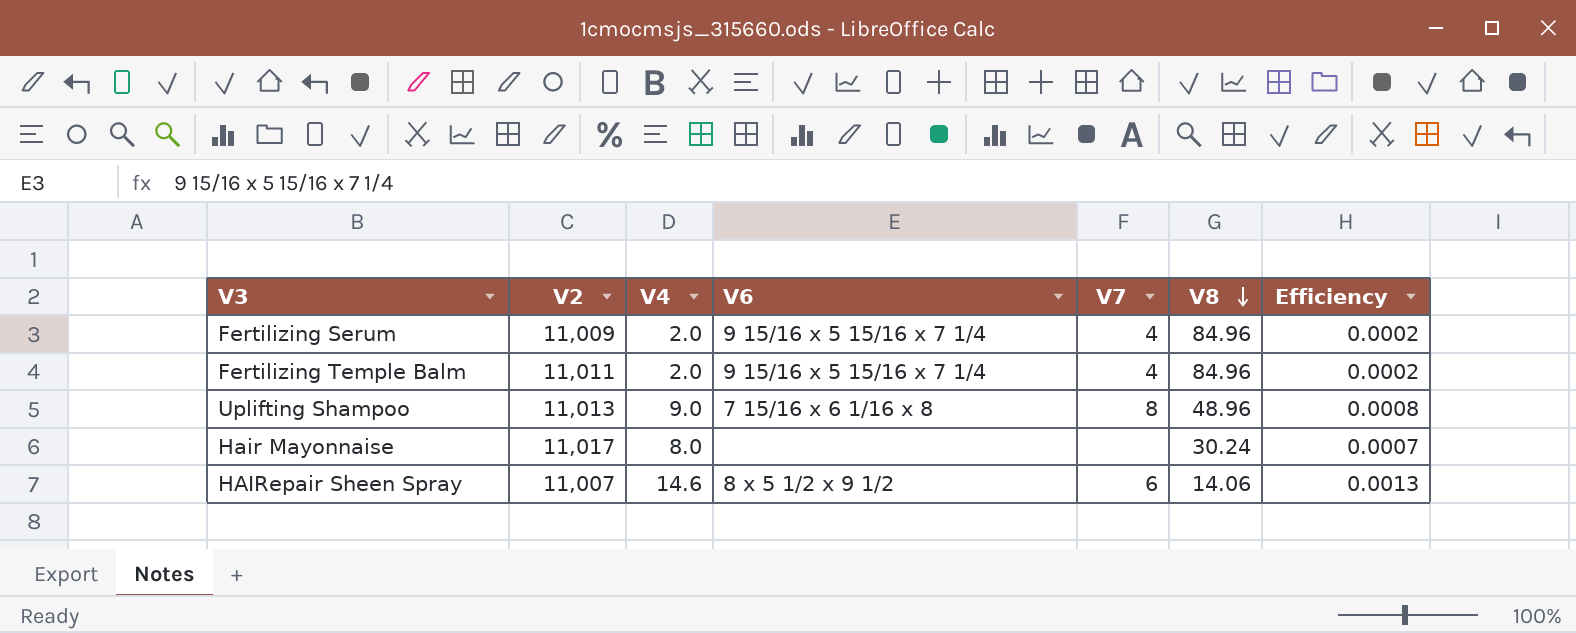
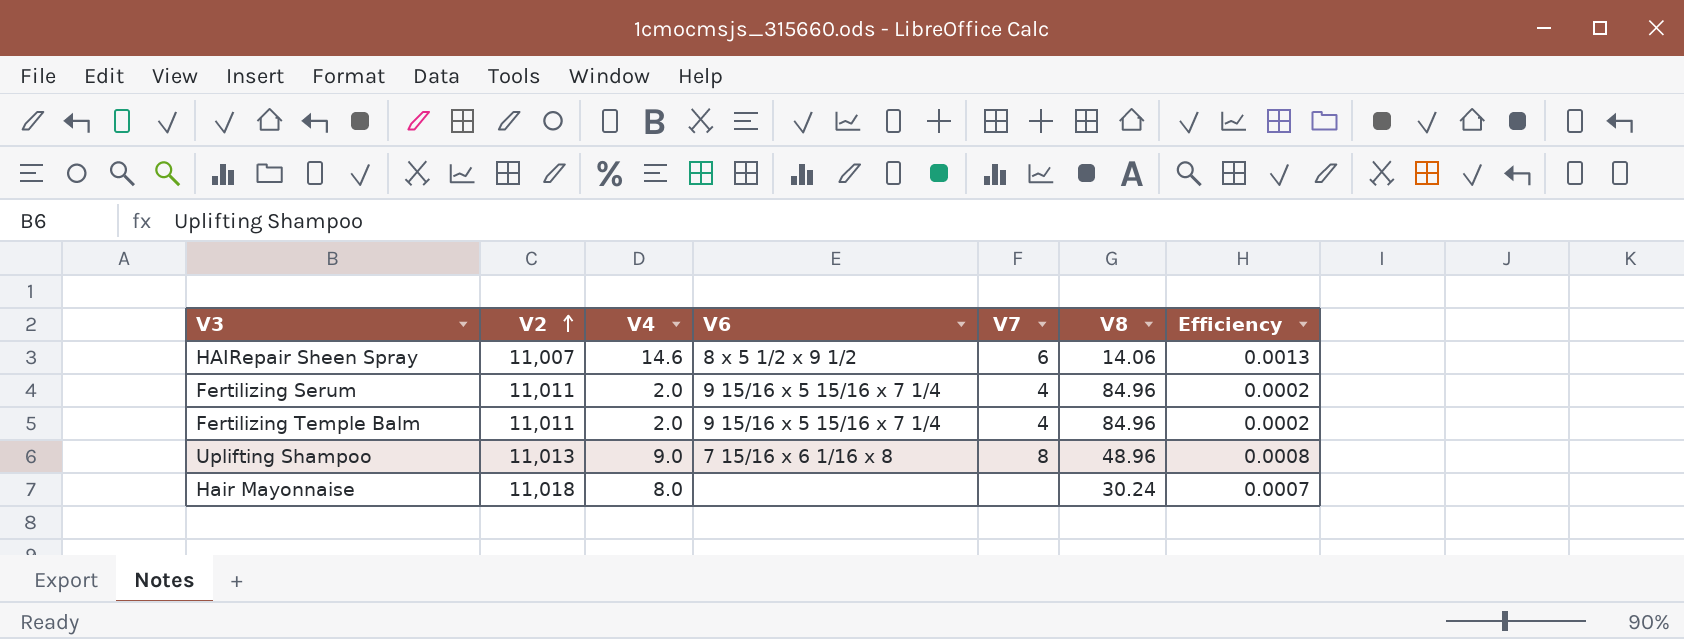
row order: V8 descending -> V2 ascending
Fertilizing Serum | V2: 11,009 -> 11,011
Hair Mayonnaise | V2: 11,017 -> 11,018

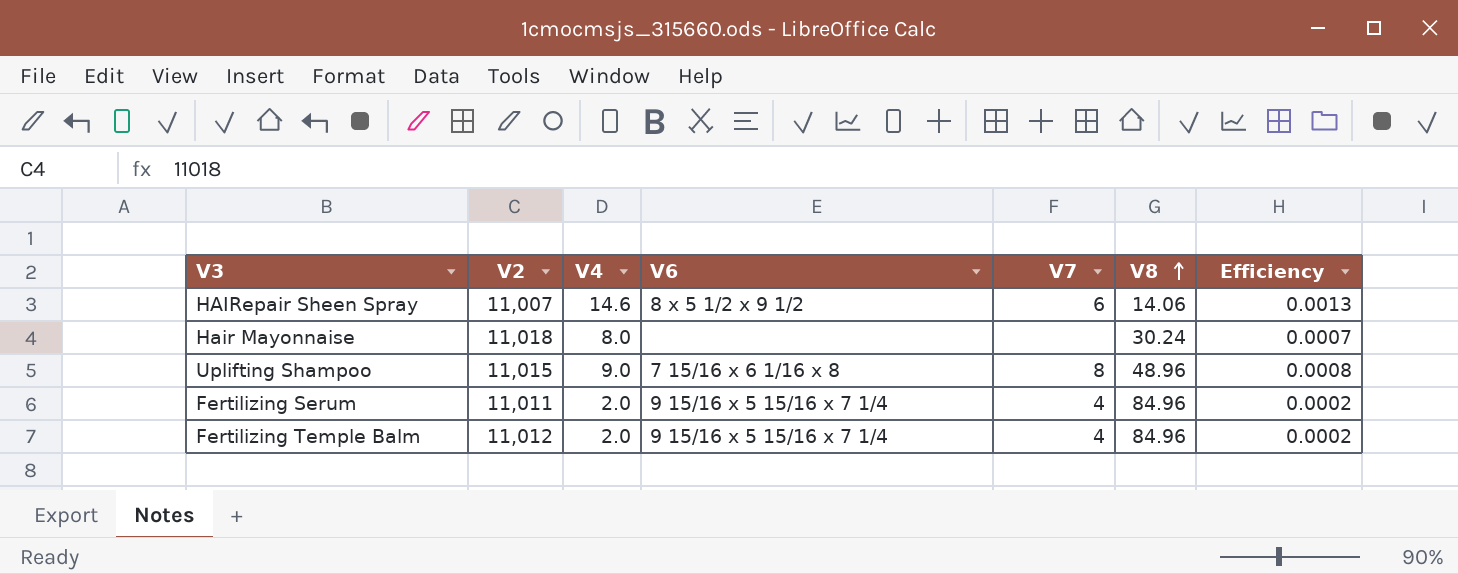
row order: V2 ascending -> V8 ascending
Uplifting Shampoo | V2: 11,013 -> 11,015
Fertilizing Temple Balm | V2: 11,011 -> 11,012

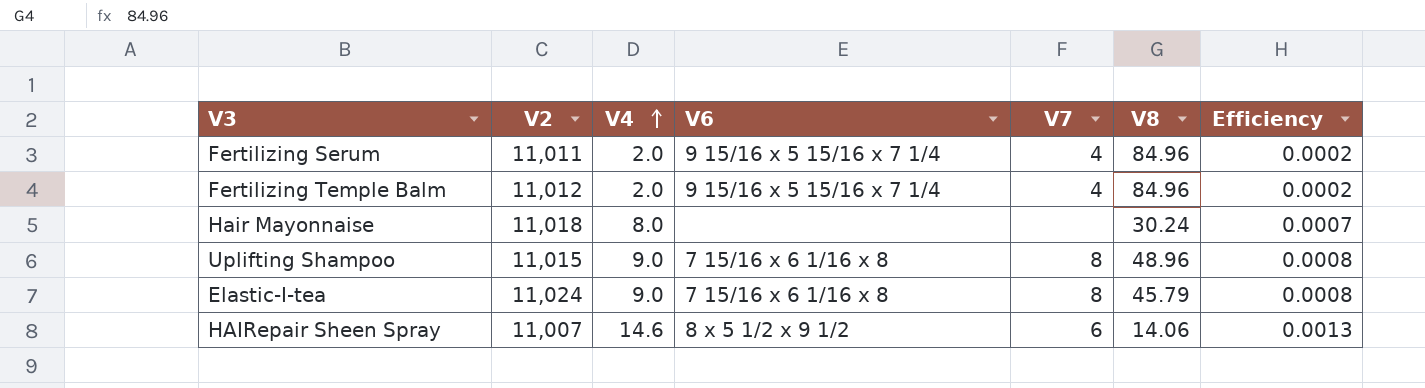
row order: V8 ascending -> V4 ascending
row Elastic-I-tea: none -> 11,024 | 9.0 | 7 15/16 x 6 1/16 x 8 | 8 | 45.79 | 0.0008

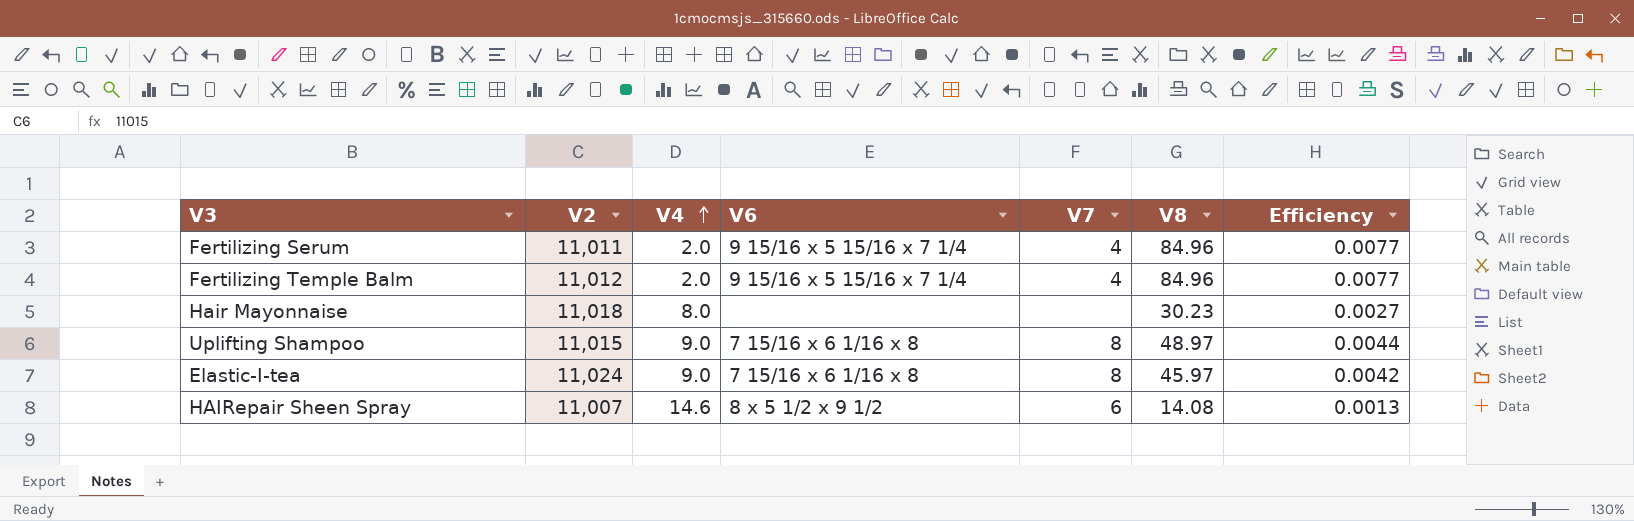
column Efficiency | formula: [V4] / [V2] -> [V8] / [V2]
Hair Mayonnaise | V8: 30.24 -> 30.23
Uplifting Shampoo | V8: 48.96 -> 48.97
Elastic-I-tea | V8: 45.79 -> 45.97
HAIRepair Sheen Spray | V8: 14.06 -> 14.08

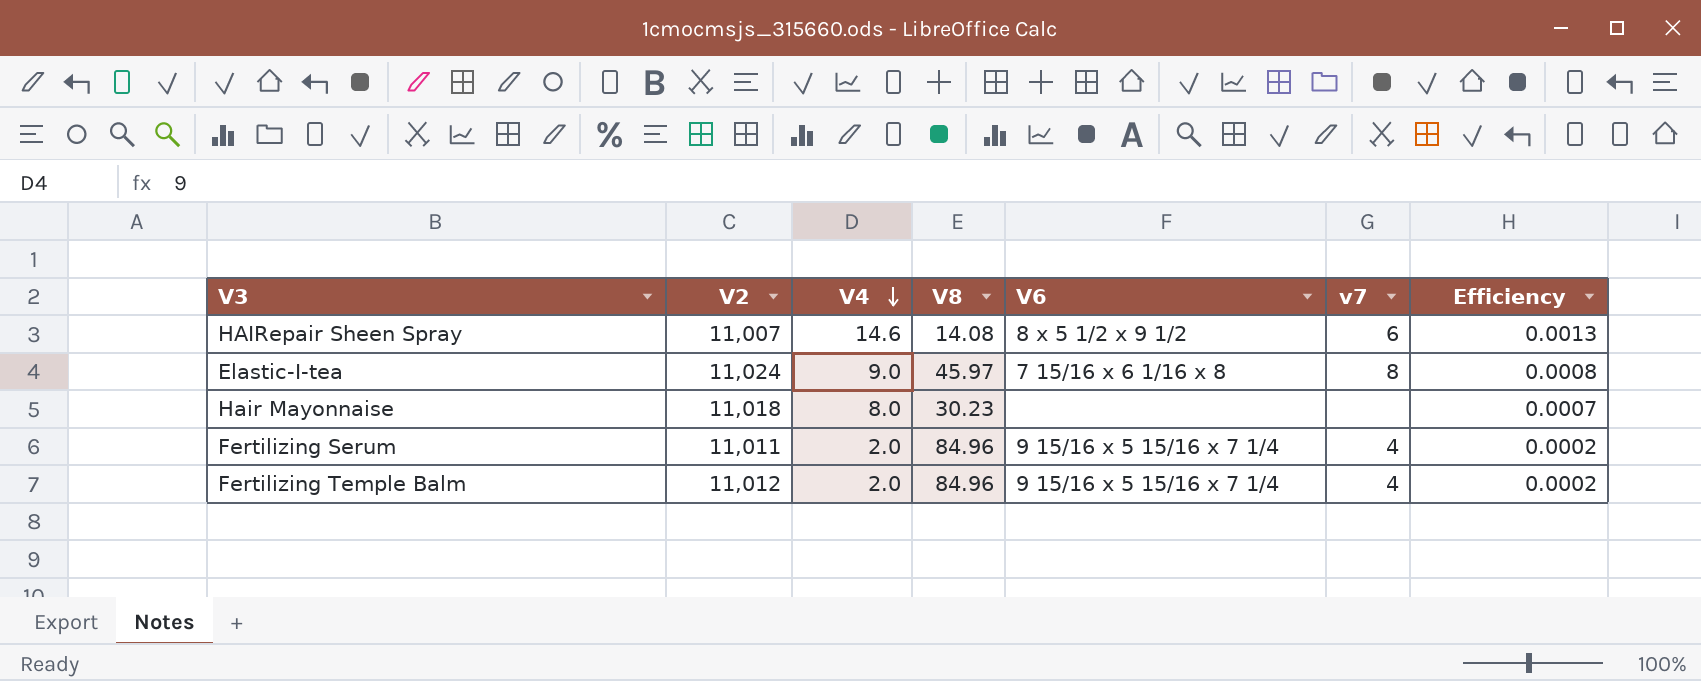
row order: V4 ascending -> V4 descending
column V8 | position: 6 -> 4
column name: V7 -> v7
column Efficiency | formula: [V8] / [V2] -> [V4] / [V2]
row Uplifting Shampoo: 11,015 | 9.0 | 7 15/16 x 6 1/16 x 8 | 8 | 48.97 | 0.0044 -> none

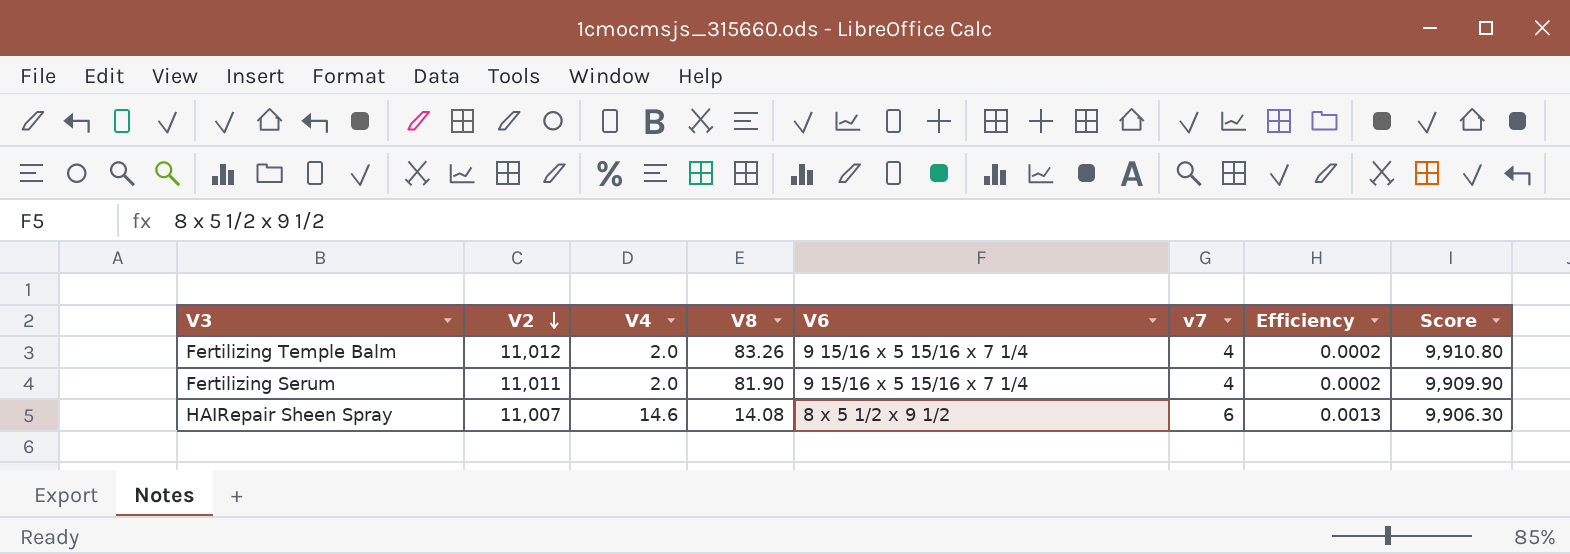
row order: V4 descending -> V2 descending
column Score | formula: none -> [V2] * 0.9
row Elastic-I-tea: 11,024 | 9.0 | 45.97 | 7 15/16 x 6 1/16 x 8 | 8 | 0.0008 -> none
row Hair Mayonnaise: 11,018 | 8.0 | 30.23 | none | none | 0.0007 -> none
Fertilizing Temple Balm | V8: 84.96 -> 83.26
Fertilizing Serum | V8: 84.96 -> 81.90

